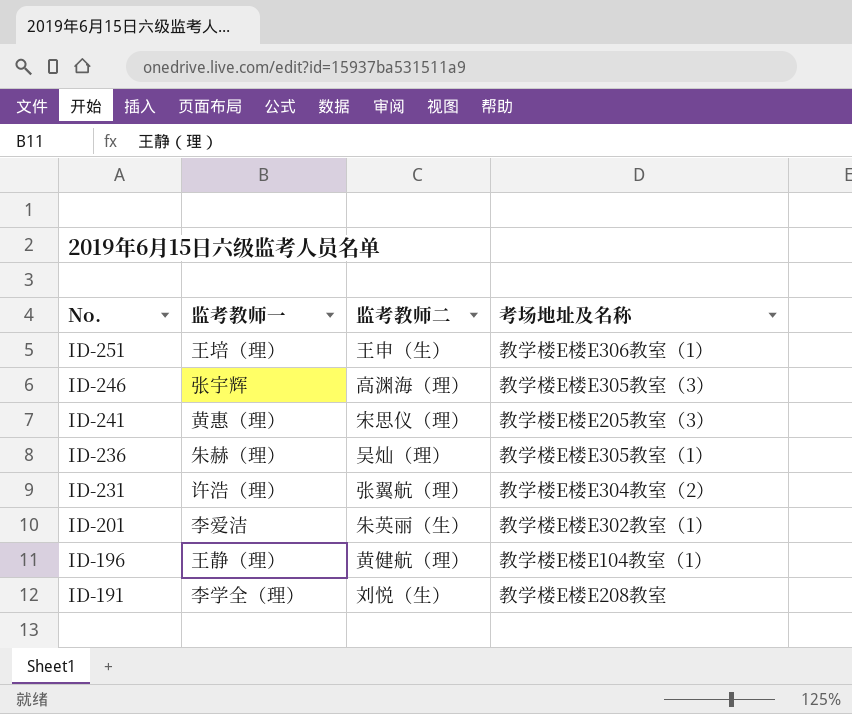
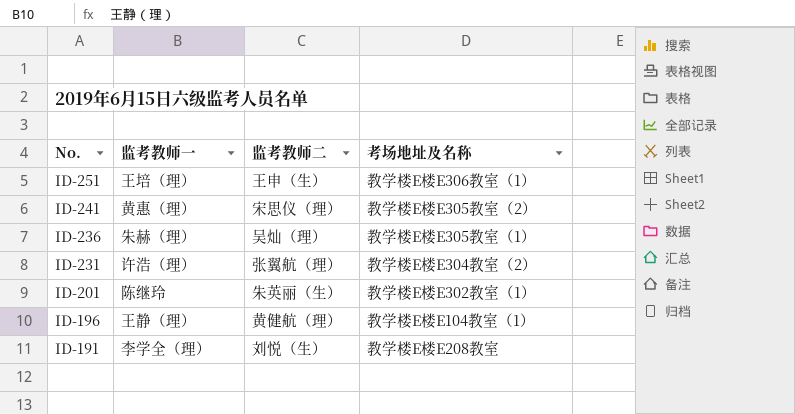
row ID-246: 张宇辉 | 高渊海（理） | 教学楼E楼E305教室（3） -> none
ID-241 | 考场地址及名称: 教学楼E楼E205教室（3） -> 教学楼E楼E305教室（2）
ID-201 | 监考教师一: 李爱洁 -> 陈继玲

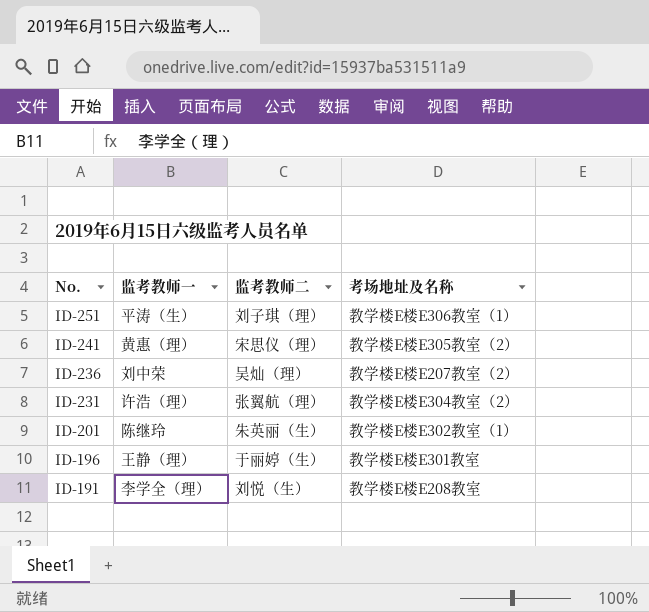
ID-251 | 监考教师一: 王培（理） -> 平涛（生）
ID-251 | 监考教师二: 王申（生） -> 刘子琪（理）
ID-236 | 监考教师一: 朱赫（理） -> 刘中荣
ID-236 | 考场地址及名称: 教学楼E楼E305教室（1） -> 教学楼E楼E207教室（2）
ID-196 | 监考教师二: 黄健航（理） -> 于丽婷（生）
ID-196 | 考场地址及名称: 教学楼E楼E104教室（1） -> 教学楼E楼E301教室

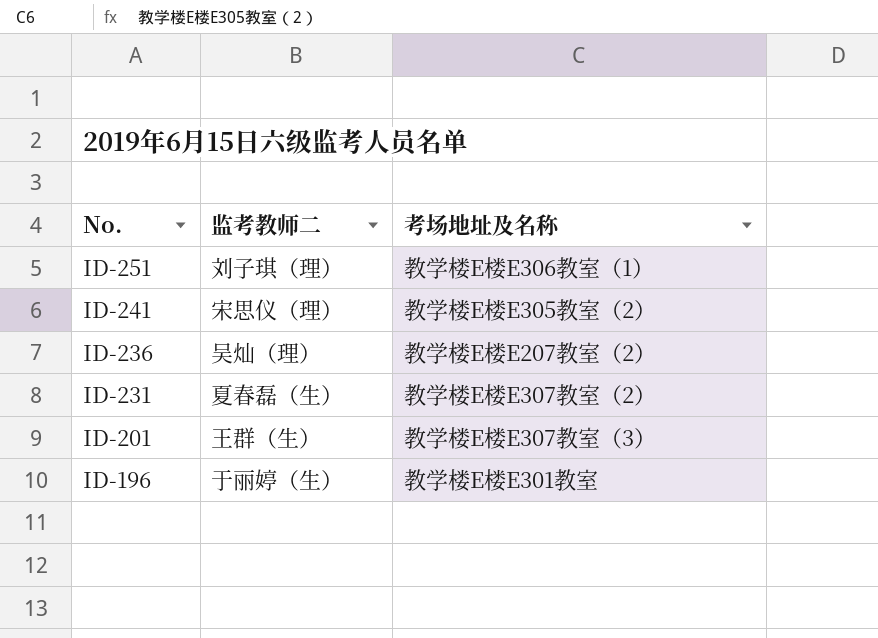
column 监考教师一 | position: 2 -> none
row ID-191: 李学全（理） | 刘悦（生） | 教学楼E楼E208教室 -> none
ID-231 | 监考教师二: 张翼航（理） -> 夏春磊（生）
ID-231 | 考场地址及名称: 教学楼E楼E304教室（2） -> 教学楼E楼E307教室（2）
ID-201 | 监考教师二: 朱英丽（生） -> 王群（生）
ID-201 | 考场地址及名称: 教学楼E楼E302教室（1） -> 教学楼E楼E307教室（3）

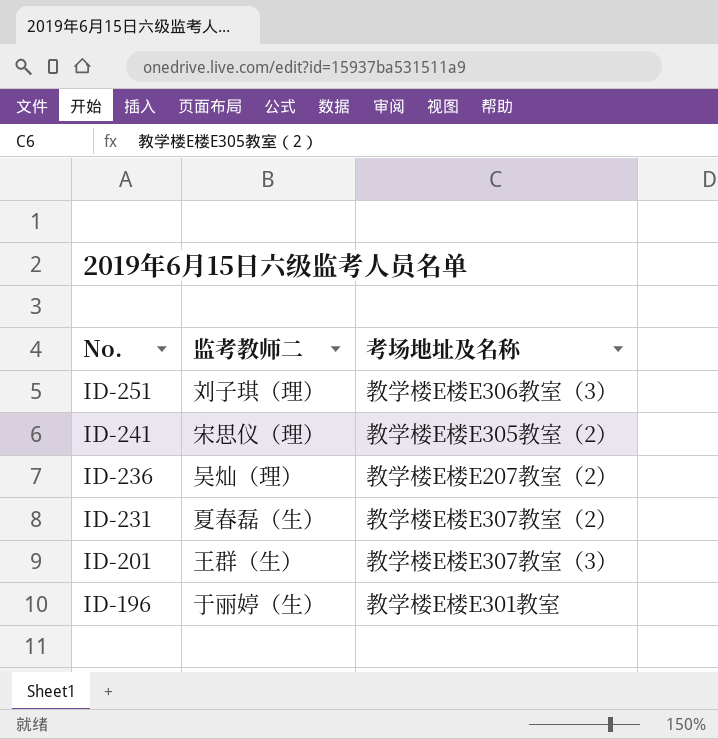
ID-251 | 考场地址及名称: 教学楼E楼E306教室（1） -> 教学楼E楼E306教室（3）

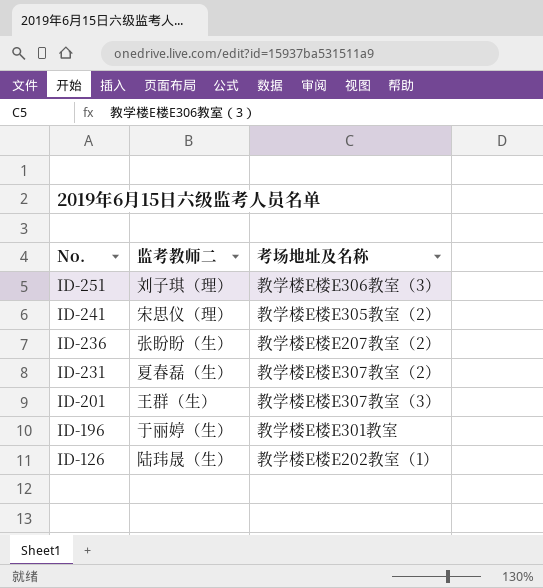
ID-236 | 监考教师二: 吴灿（理） -> 张盼盼（生）
row ID-126: none -> 陆玮晟（生） | 教学楼E楼E202教室（1）

